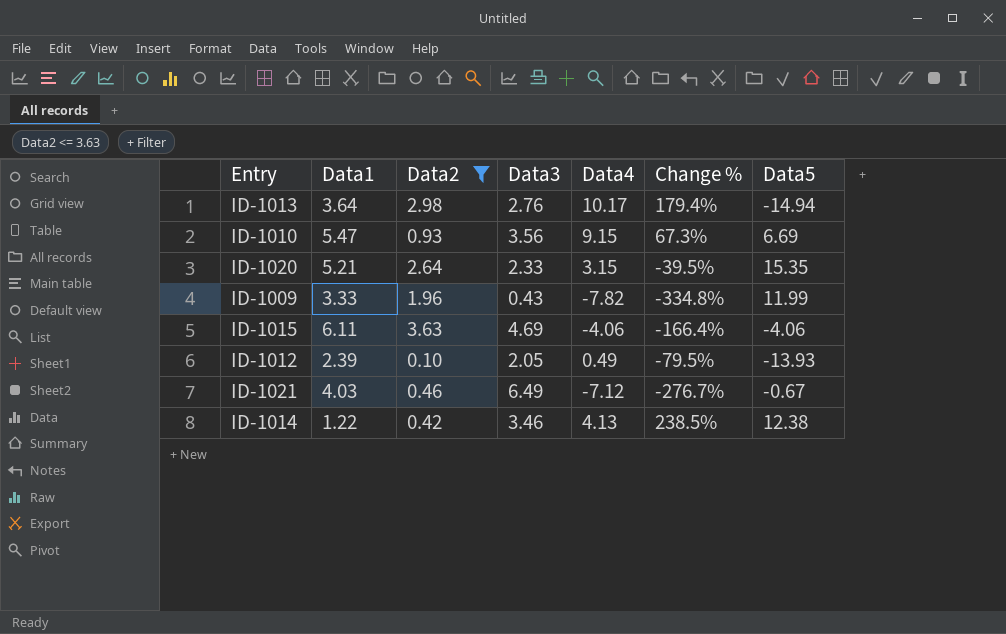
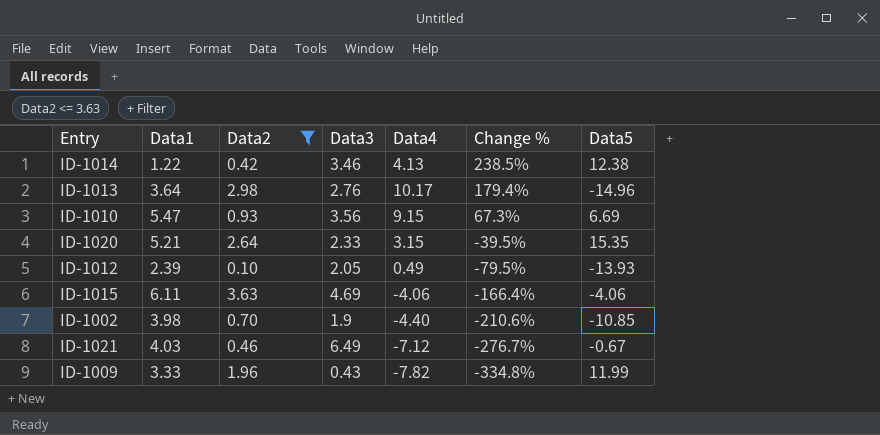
row order: none -> Change % descending
ID-1013 | Data5: -14.94 -> -14.96
row ID-1002: none -> 3.98 | 0.70 | 1.9 | -4.40 | -210.6% | -10.85

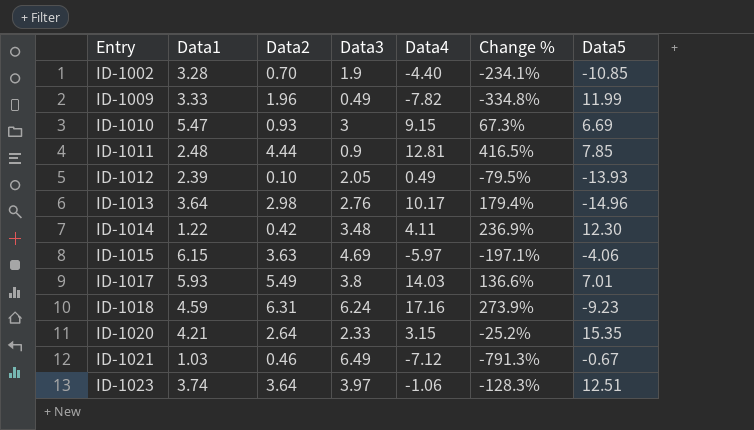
filter: Data2 <= 3.63 -> none
row order: Change % descending -> Entry ascending
ID-1002 | Data1: 3.98 -> 3.28
ID-1002 | Change %: -210.6% -> -234.1%
ID-1009 | Data3: 0.43 -> 0.49
ID-1010 | Data3: 3.56 -> 3
ID-1014 | Data3: 3.46 -> 3.48
ID-1014 | Data4: 4.13 -> 4.11
ID-1014 | Change %: 238.5% -> 236.9%
ID-1014 | Data5: 12.38 -> 12.30
ID-1015 | Data1: 6.11 -> 6.15
ID-1015 | Data4: -4.06 -> -5.97
ID-1015 | Change %: -166.4% -> -197.1%
ID-1020 | Data1: 5.21 -> 4.21
ID-1020 | Change %: -39.5% -> -25.2%
ID-1021 | Data1: 4.03 -> 1.03
ID-1021 | Change %: -276.7% -> -791.3%

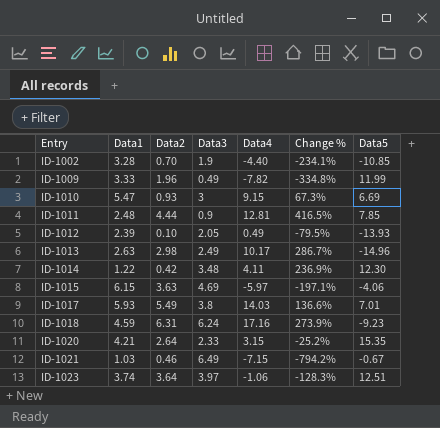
ID-1013 | Data1: 3.64 -> 2.63
ID-1013 | Data3: 2.76 -> 2.49
ID-1013 | Change %: 179.4% -> 286.7%
ID-1021 | Data4: -7.12 -> -7.15
ID-1021 | Change %: -791.3% -> -794.2%

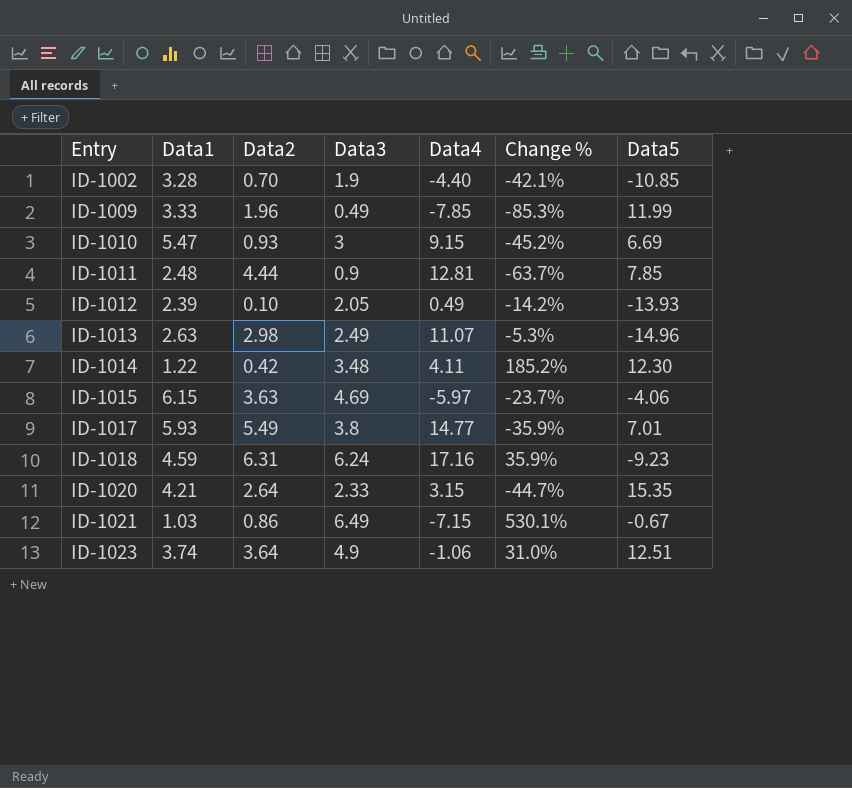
column Change % | formula: ([Data4] - [Data1]) / [Data1] -> ([Data3] - [Data1]) / [Data1]
ID-1009 | Data4: -7.82 -> -7.85
ID-1013 | Data4: 10.17 -> 11.07
ID-1017 | Data4: 14.03 -> 14.77
ID-1021 | Data2: 0.46 -> 0.86
ID-1023 | Data3: 3.97 -> 4.9

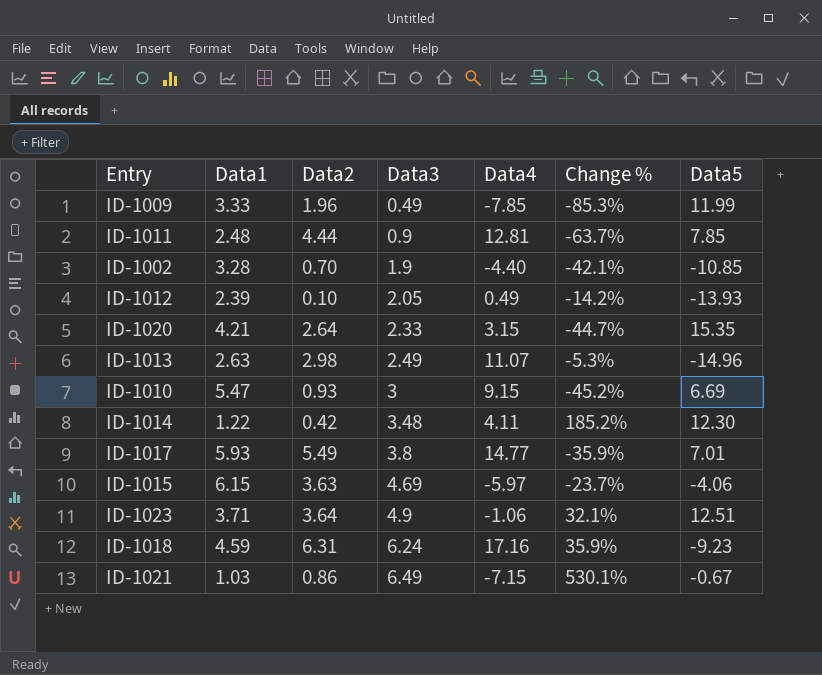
row order: Entry ascending -> Data3 ascending
ID-1023 | Data1: 3.74 -> 3.71
ID-1023 | Change %: 31.0% -> 32.1%

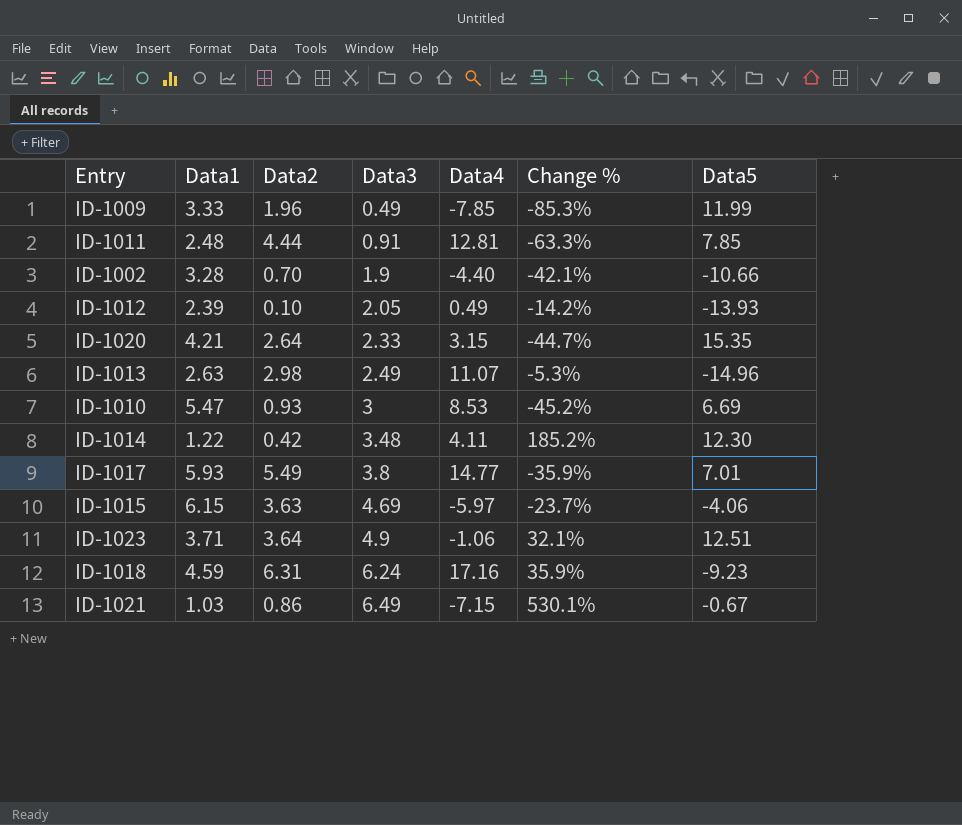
ID-1011 | Data3: 0.9 -> 0.91
ID-1011 | Change %: -63.7% -> -63.3%
ID-1002 | Data5: -10.85 -> -10.66
ID-1010 | Data4: 9.15 -> 8.53

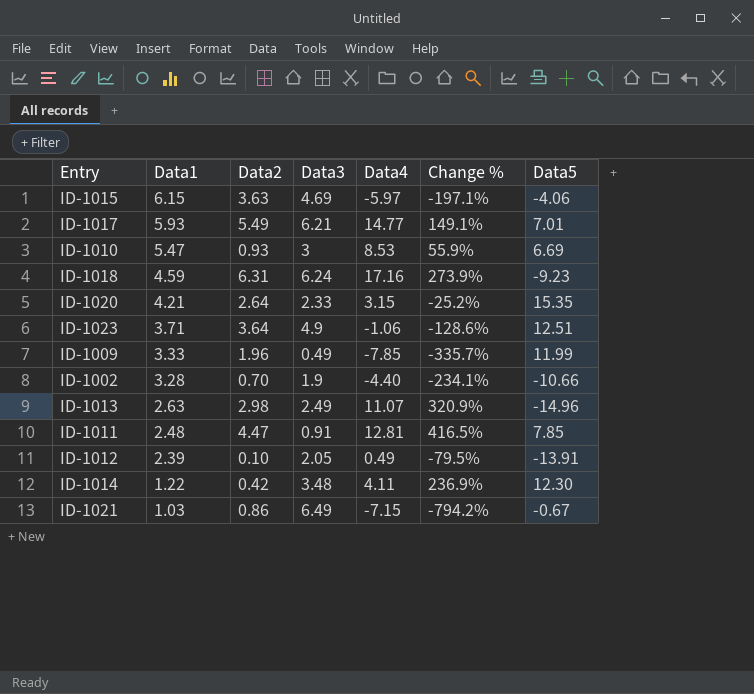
row order: Data3 ascending -> Data1 descending
column Change % | formula: ([Data3] - [Data1]) / [Data1] -> ([Data4] - [Data1]) / [Data1]
ID-1017 | Data3: 3.8 -> 6.21
ID-1011 | Data2: 4.44 -> 4.47
ID-1012 | Data5: -13.93 -> -13.91

